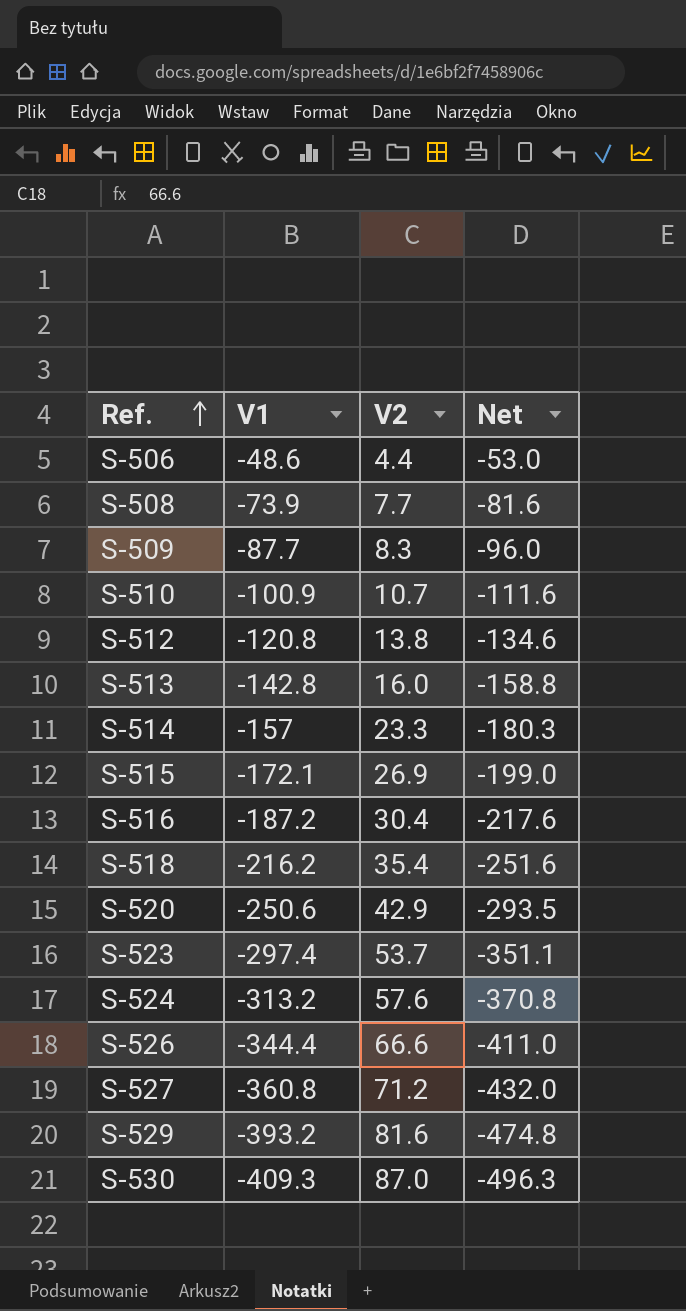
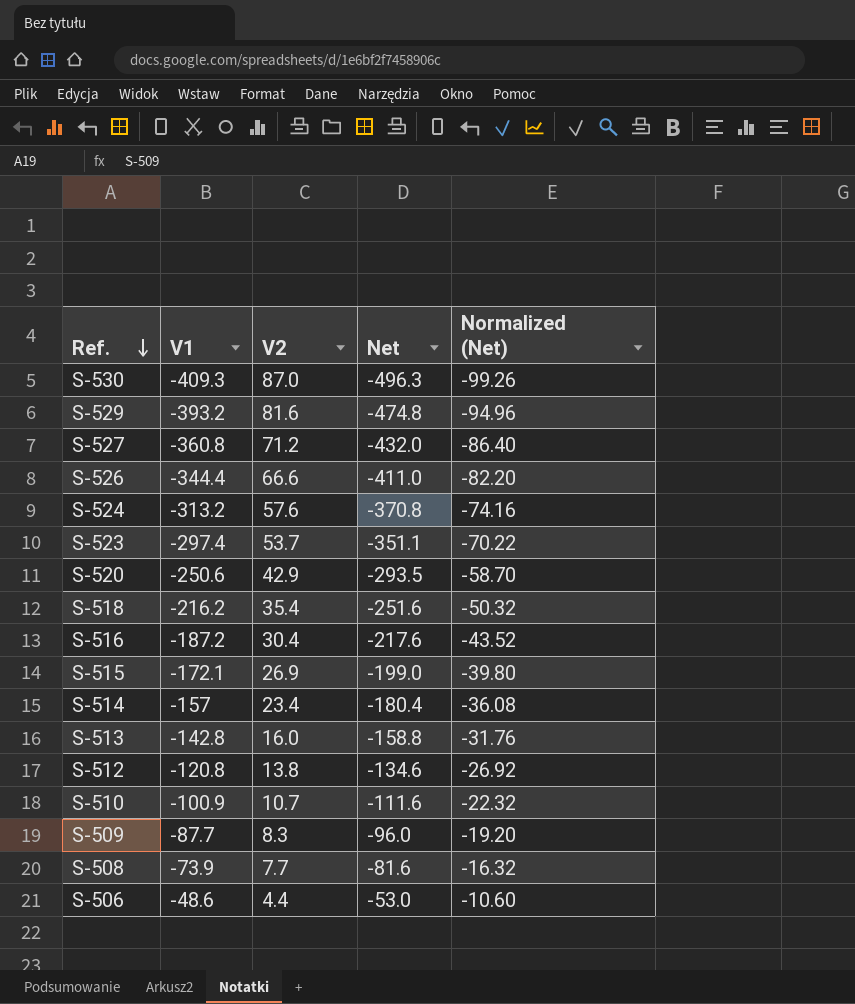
row order: Ref. ascending -> Ref. descending
column Normalized (Net) | formula: none -> [Net] * 0.2
S-514 | V2: 23.3 -> 23.4
S-514 | Net: -180.3 -> -180.4

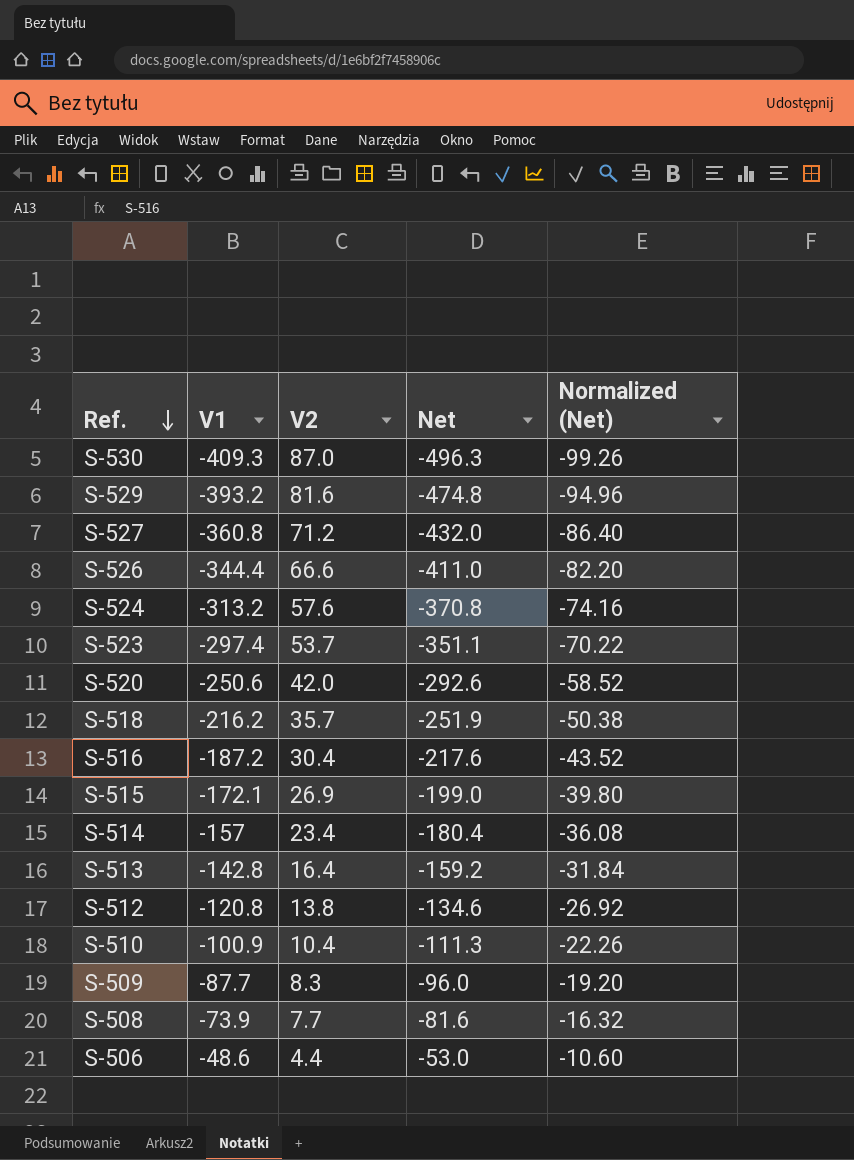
S-520 | V2: 42.9 -> 42.0
S-520 | Net: -293.5 -> -292.6
S-520 | Normalized (Net): -58.70 -> -58.52
S-518 | V2: 35.4 -> 35.7
S-518 | Net: -251.6 -> -251.9
S-518 | Normalized (Net): -50.32 -> -50.38
S-513 | V2: 16.0 -> 16.4
S-513 | Net: -158.8 -> -159.2
S-513 | Normalized (Net): -31.76 -> -31.84
S-510 | V2: 10.7 -> 10.4
S-510 | Net: -111.6 -> -111.3
S-510 | Normalized (Net): -22.32 -> -22.26

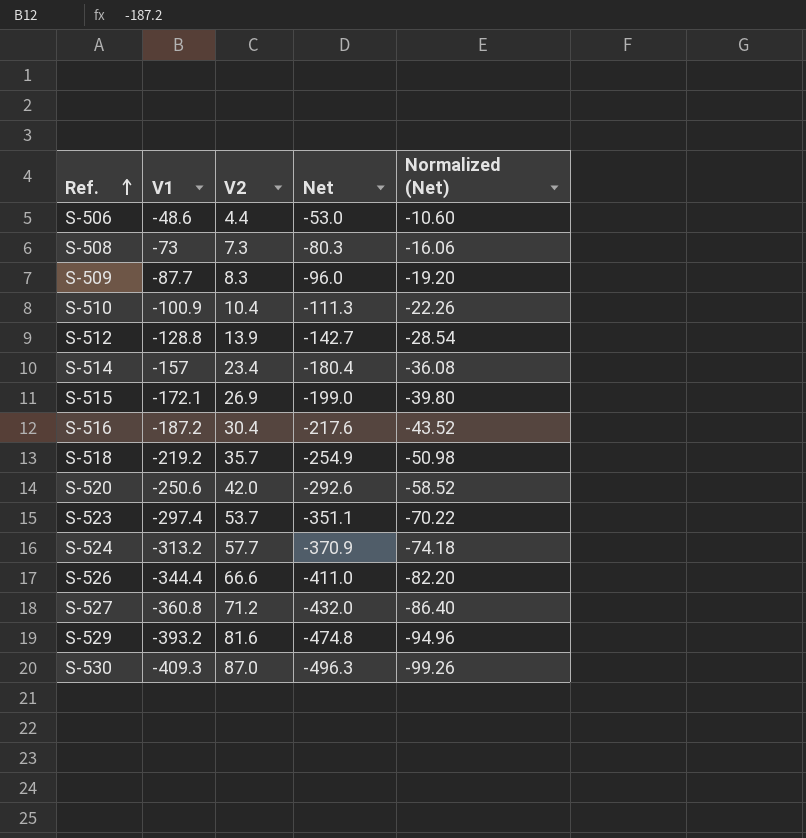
row order: Ref. descending -> Ref. ascending
row S-513: -142.8 | 16.4 | -159.2 | -31.84 -> none
S-508 | V1: -73.9 -> -73
S-508 | V2: 7.7 -> 7.3
S-508 | Net: -81.6 -> -80.3
S-508 | Normalized (Net): -16.32 -> -16.06
S-512 | V1: -120.8 -> -128.8
S-512 | V2: 13.8 -> 13.9
S-512 | Net: -134.6 -> -142.7
S-512 | Normalized (Net): -26.92 -> -28.54
S-518 | V1: -216.2 -> -219.2
S-518 | Net: -251.9 -> -254.9
S-518 | Normalized (Net): -50.38 -> -50.98
S-524 | V2: 57.6 -> 57.7
S-524 | Net: -370.8 -> -370.9
S-524 | Normalized (Net): -74.16 -> -74.18

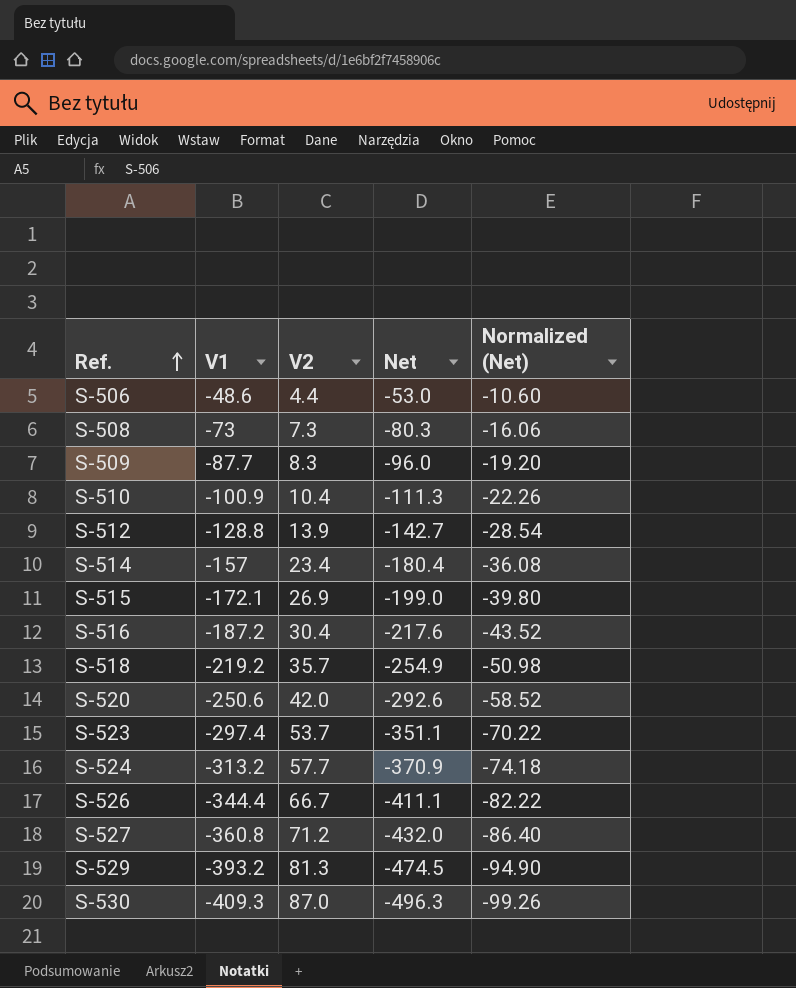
S-526 | V2: 66.6 -> 66.7
S-526 | Net: -411.0 -> -411.1
S-526 | Normalized (Net): -82.20 -> -82.22
S-529 | V2: 81.6 -> 81.3
S-529 | Net: -474.8 -> -474.5
S-529 | Normalized (Net): -94.96 -> -94.90

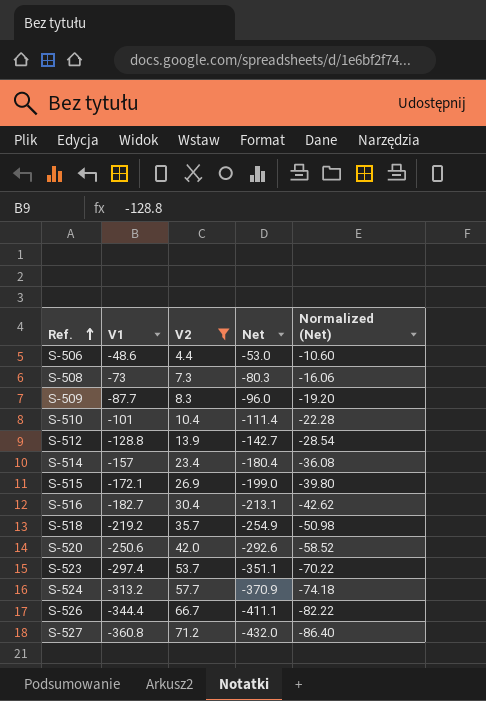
filter: none -> V2 <= 71.2
S-510 | V1: -100.9 -> -101
S-510 | Net: -111.3 -> -111.4
S-510 | Normalized (Net): -22.26 -> -22.28
S-516 | V1: -187.2 -> -182.7
S-516 | Net: -217.6 -> -213.1
S-516 | Normalized (Net): -43.52 -> -42.62

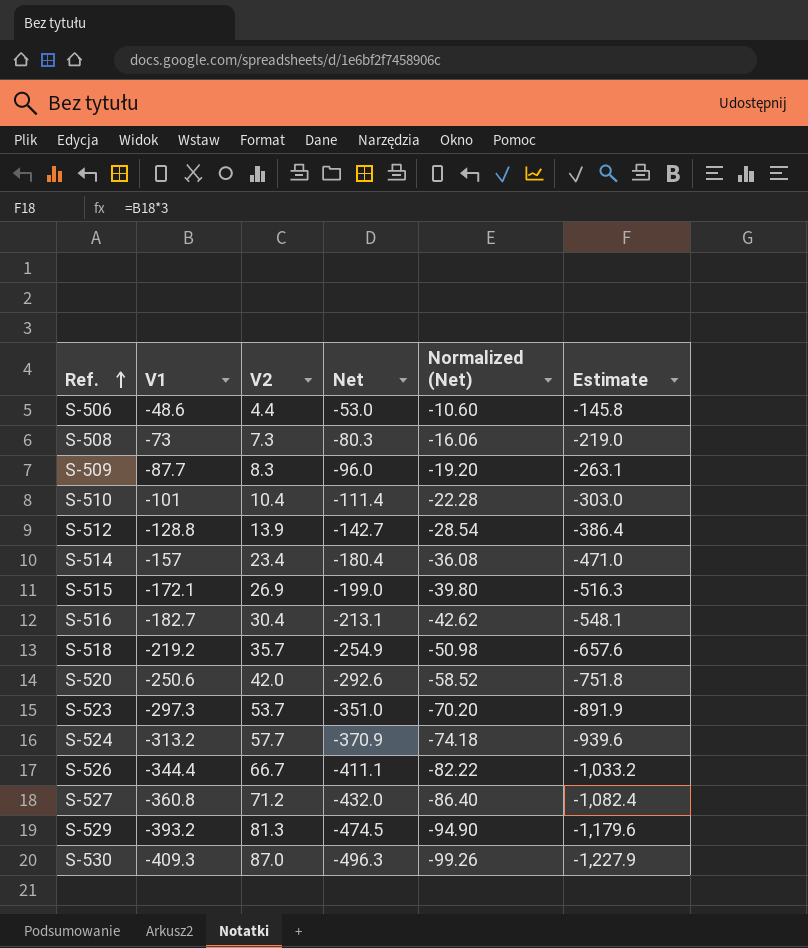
filter: V2 <= 71.2 -> none
column Estimate | formula: none -> [V1] * 3
S-523 | V1: -297.4 -> -297.3
S-523 | Net: -351.1 -> -351.0
S-523 | Normalized (Net): -70.22 -> -70.20

